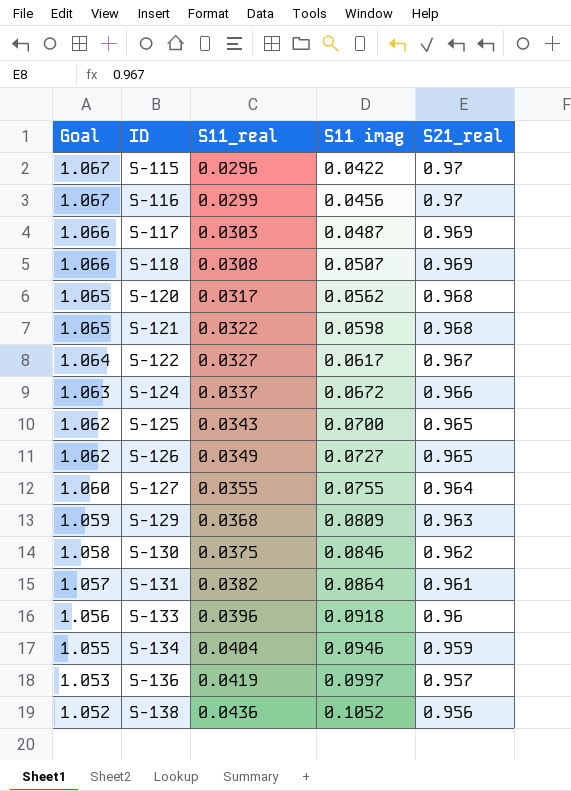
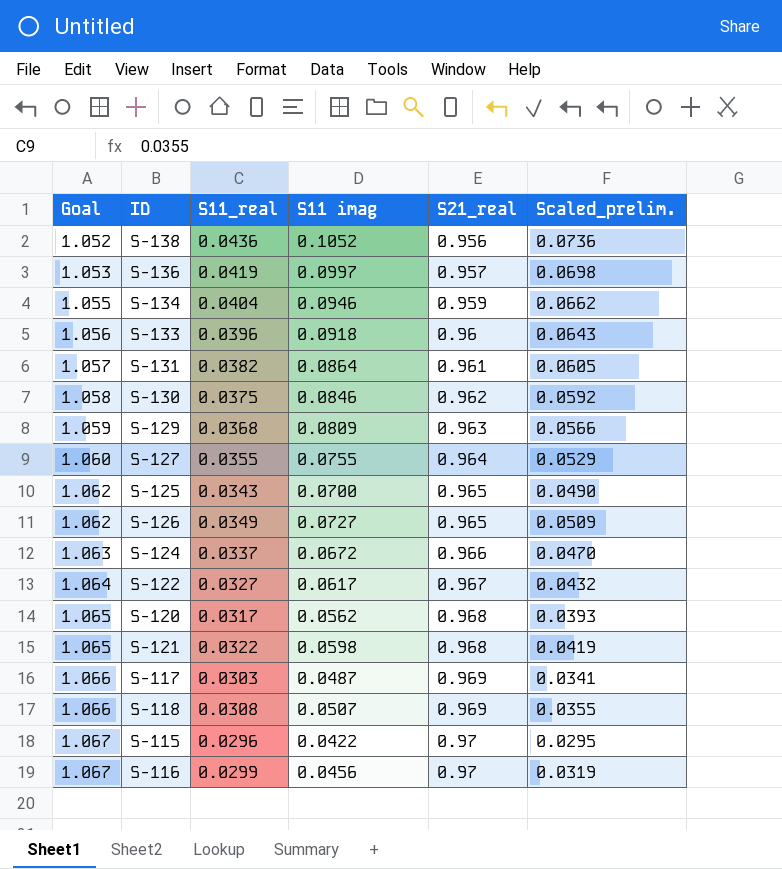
row order: Goal descending -> Goal ascending
column Scaled_prelim. | formula: none -> [S11 imag] * 0.7

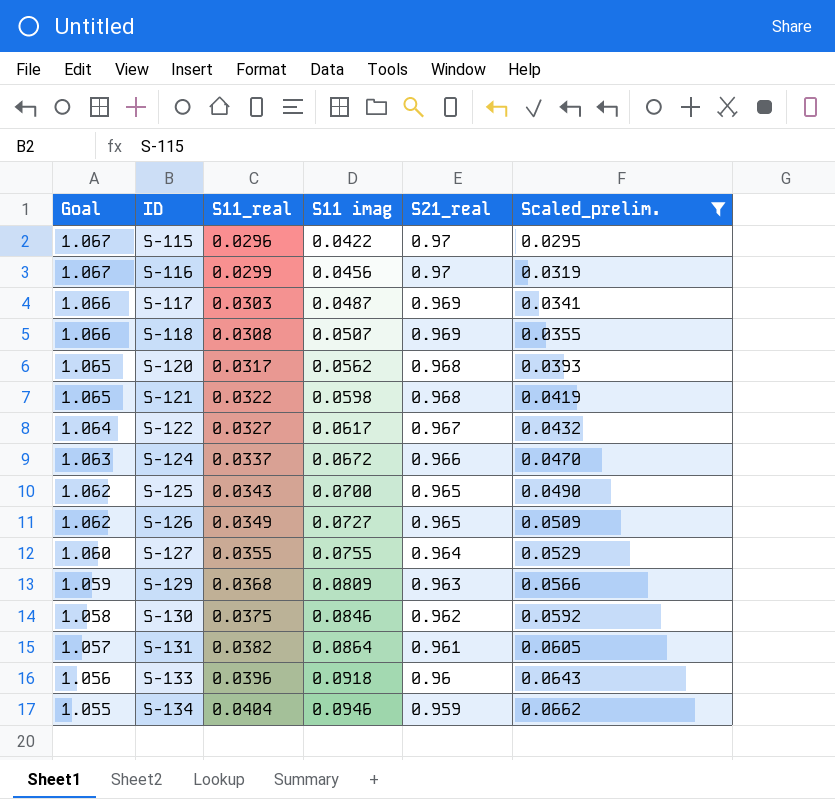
filter: none -> Scaled_prelim. <= 0.0662
row order: Goal ascending -> Goal descending

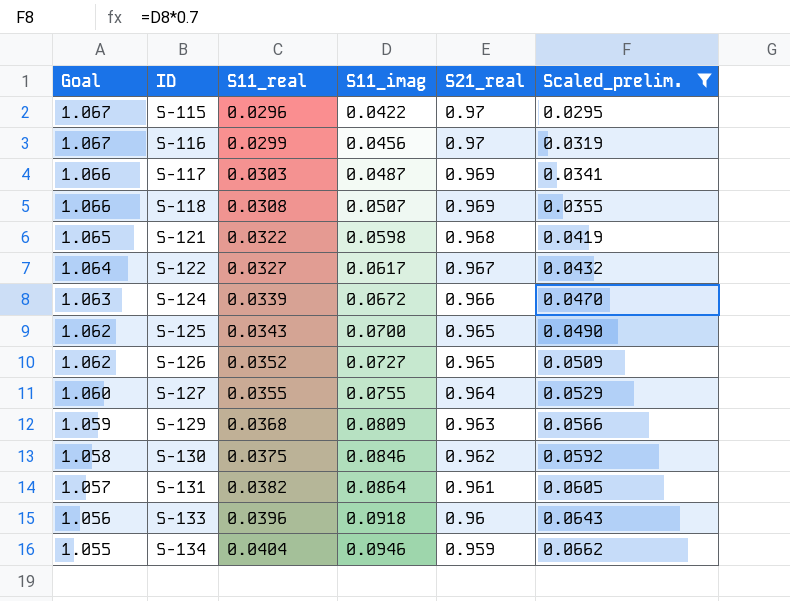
column name: S11 imag -> S11_imag
row S-120: 1.065 | 0.0317 | 0.0562 | 0.968 | 0.0393 -> none
S-124 | S11_real: 0.0337 -> 0.0339
S-126 | S11_real: 0.0349 -> 0.0352

